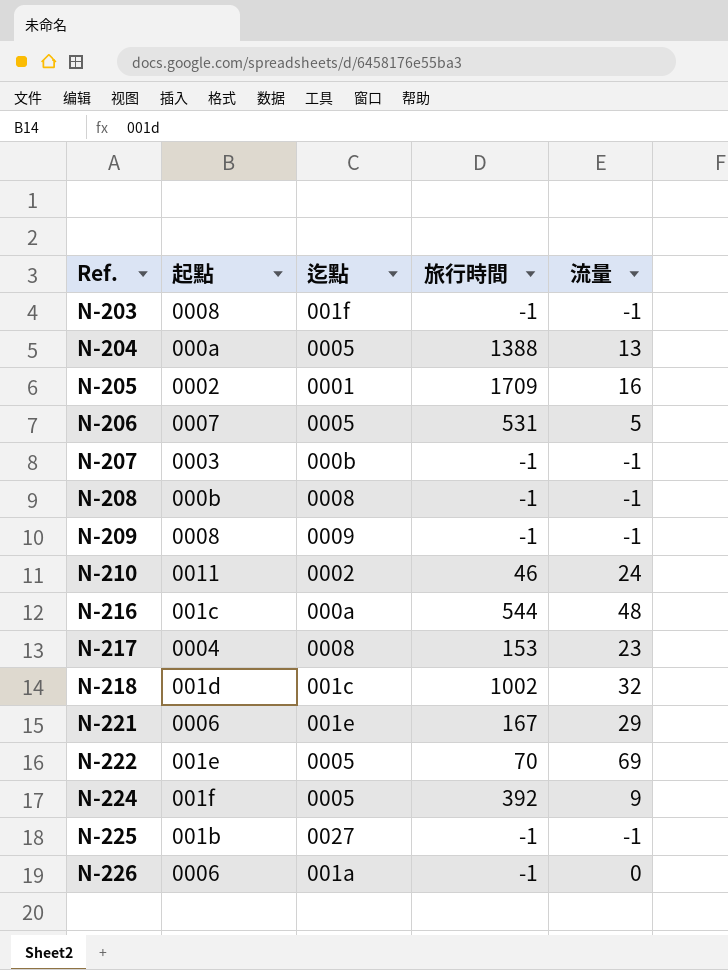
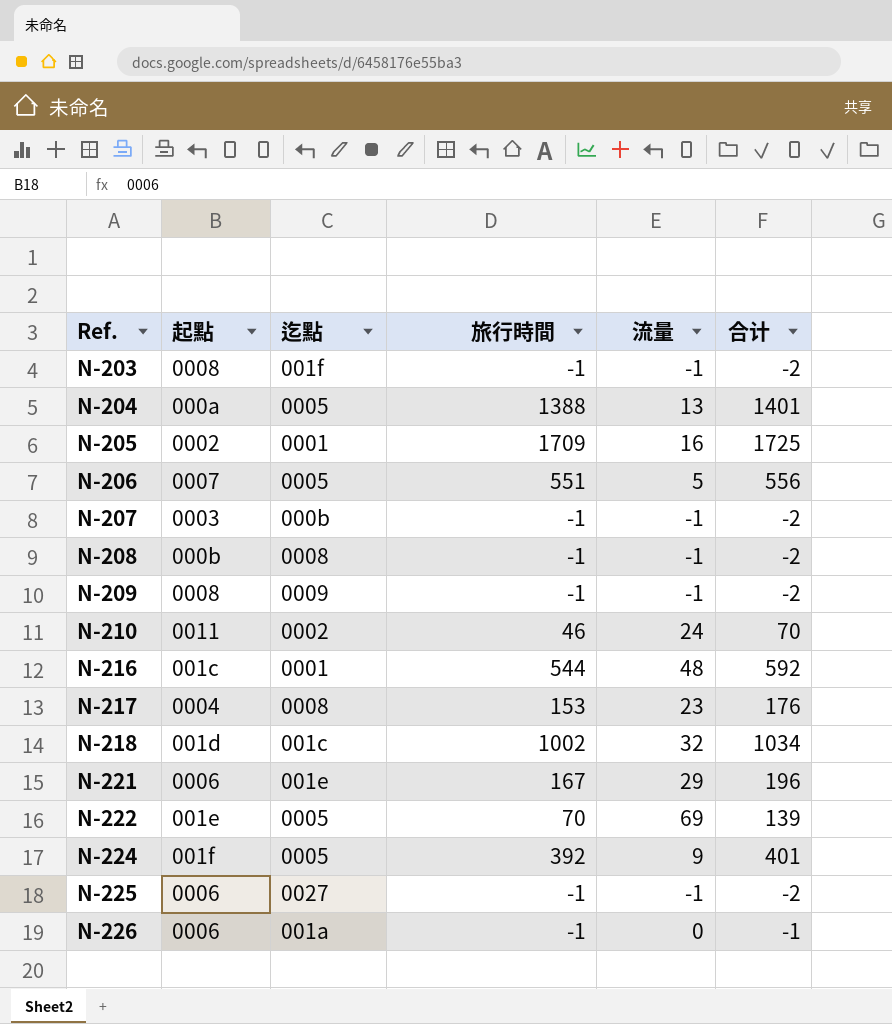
column 合计 | formula: none -> [旅行時間] + [流量]
N-206 | 旅行時間: 531 -> 551
N-216 | 迄點: 000a -> 0001
N-225 | 起點: 001b -> 0006

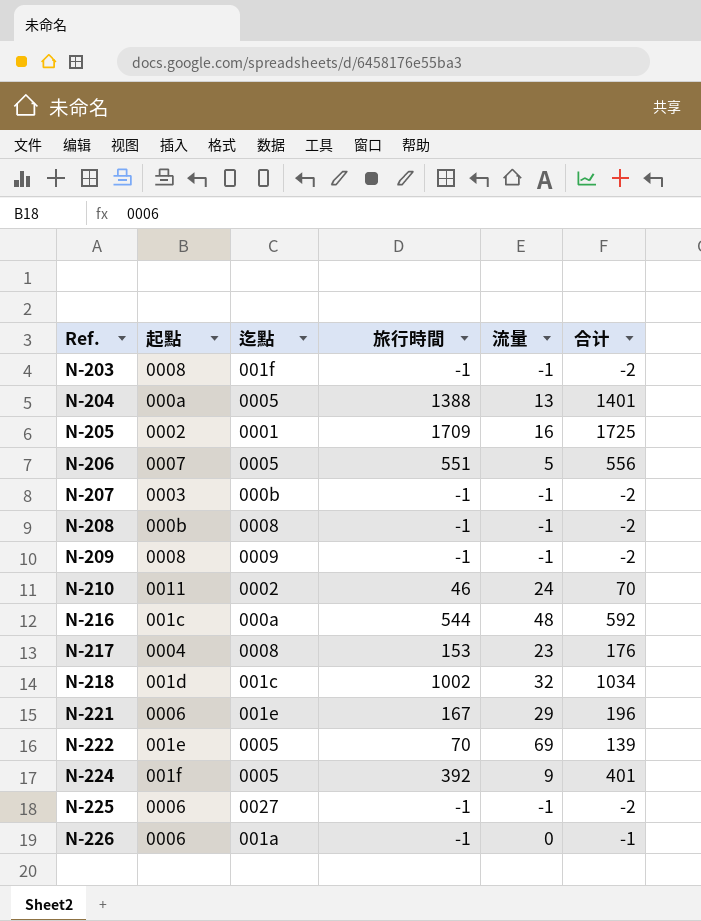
N-216 | 迄點: 0001 -> 000a

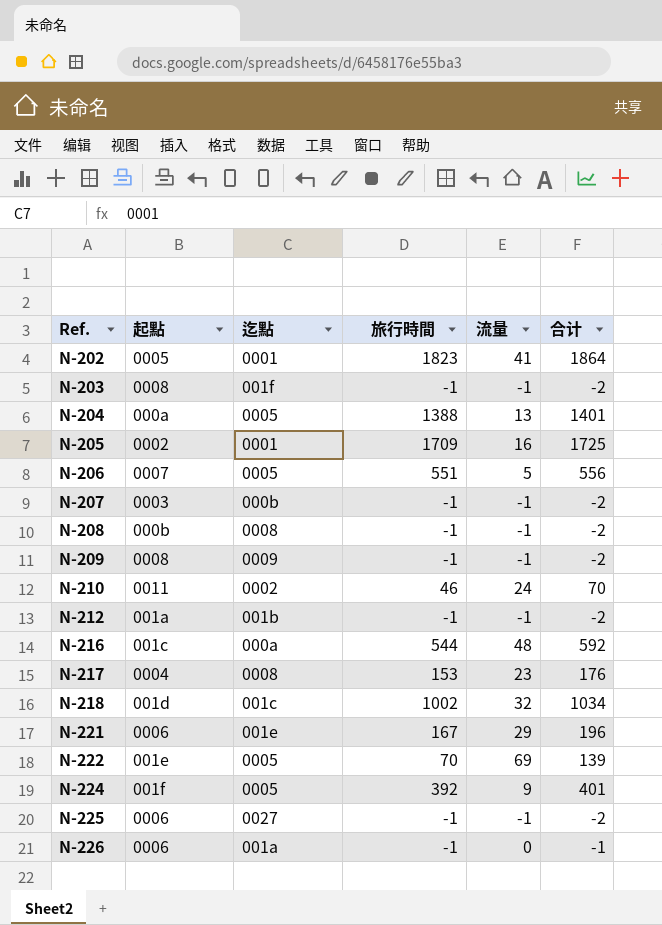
row N-202: none -> 0005 | 0001 | 1823 | 41 | 1864
row N-212: none -> 001a | 001b | -1 | -1 | -2

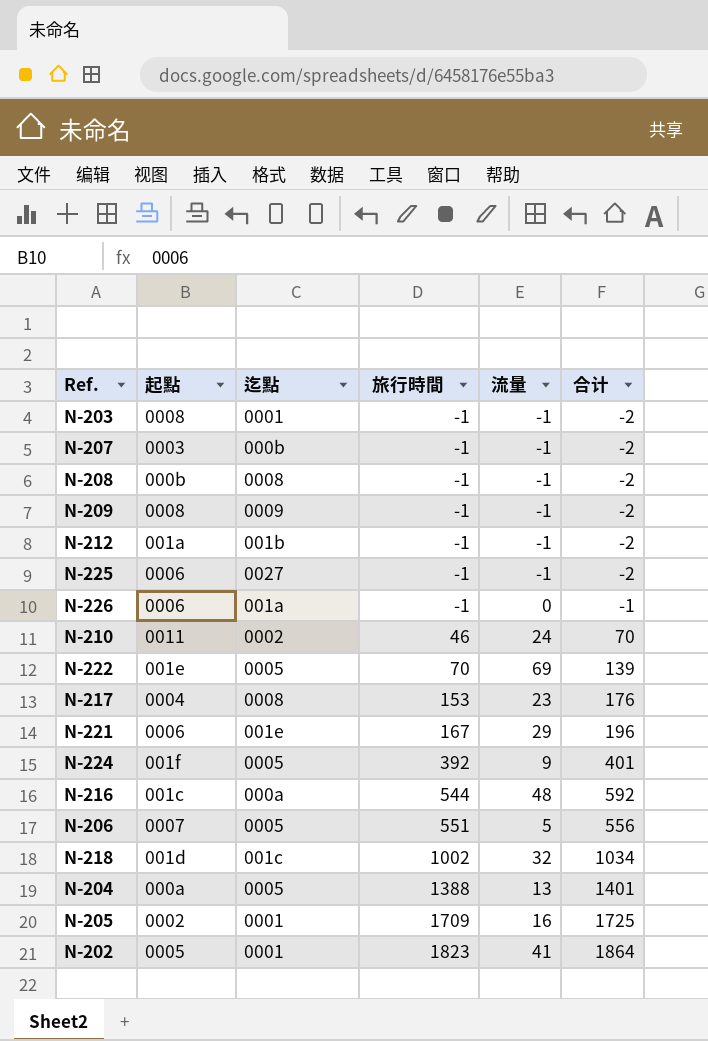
row order: Ref. ascending -> 旅行時間 ascending
N-203 | 迄點: 001f -> 0001

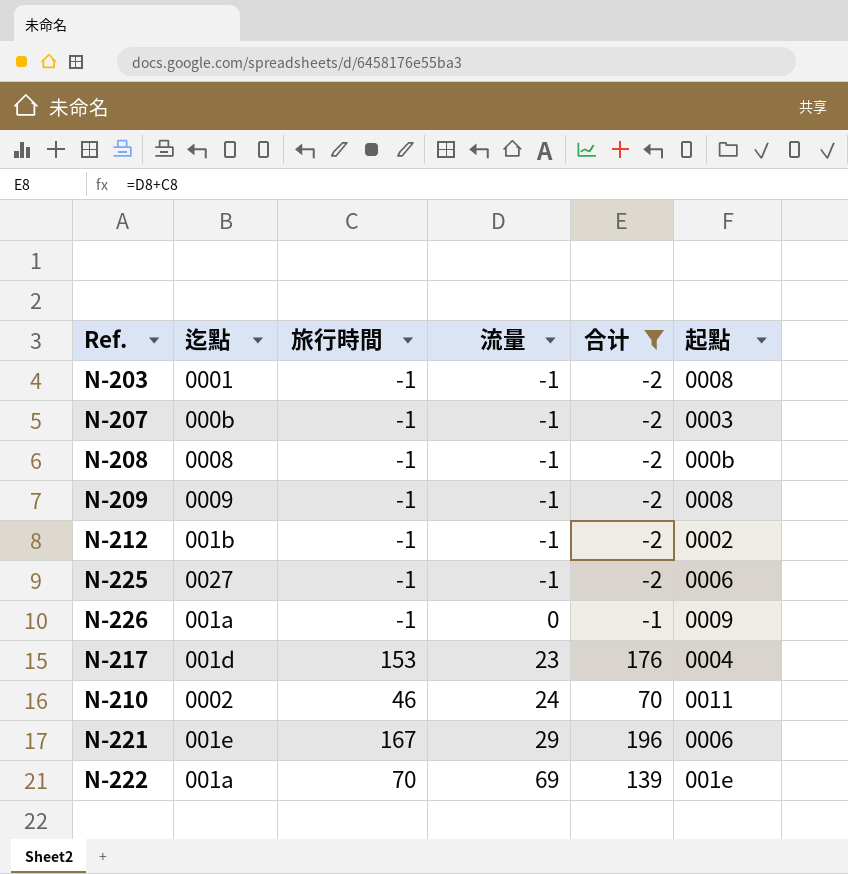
filter: none -> 合计 <= 196
row order: 旅行時間 ascending -> 流量 ascending
column 起點 | position: 2 -> 6
N-212 | 起點: 001a -> 0002
N-226 | 起點: 0006 -> 0009
N-217 | 迄點: 0008 -> 001d
N-222 | 迄點: 0005 -> 001a

